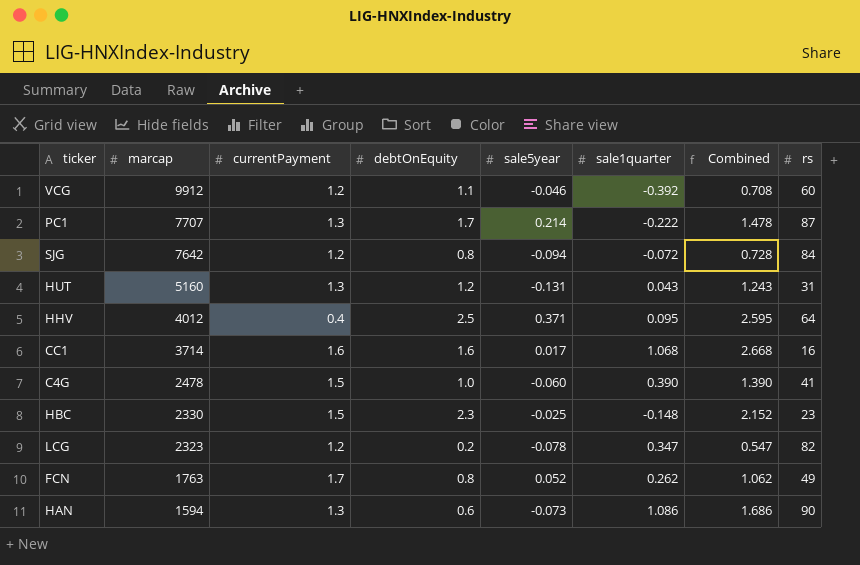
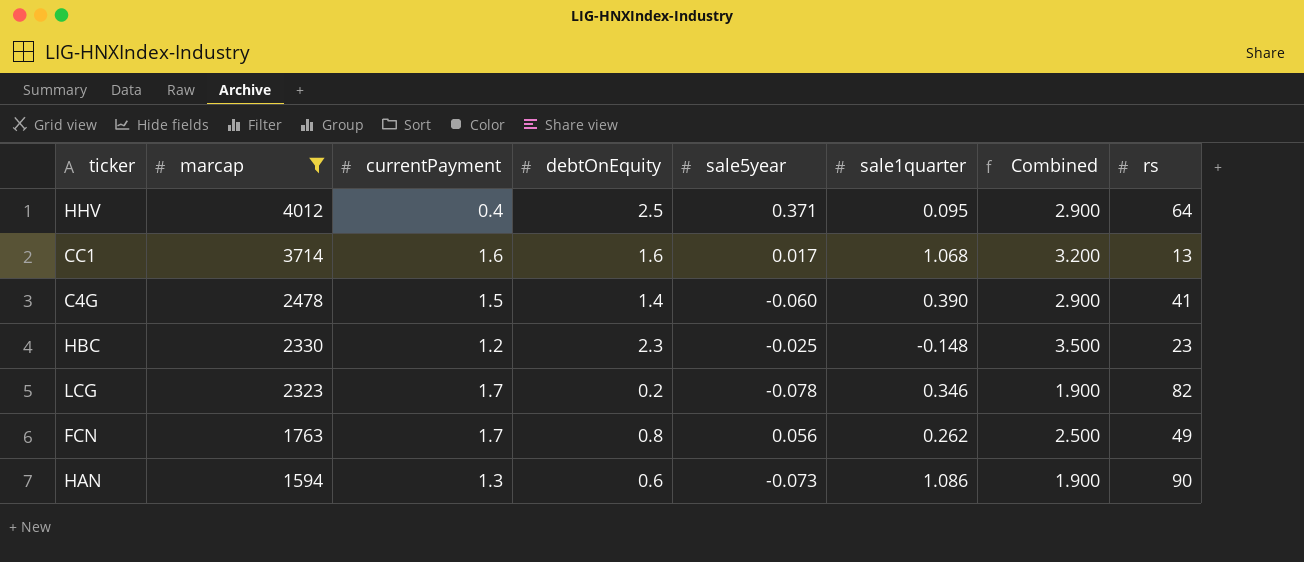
filter: none -> marcap <= 4012
column Combined | formula: [debtOnEquity] + [sale1quarter] -> [currentPayment] + [debtOnEquity]
CC1 | rs: 16 -> 13
C4G | debtOnEquity: 1.0 -> 1.4
HBC | currentPayment: 1.5 -> 1.2
LCG | currentPayment: 1.2 -> 1.7
LCG | sale1quarter: 0.347 -> 0.346
FCN | sale5year: 0.052 -> 0.056

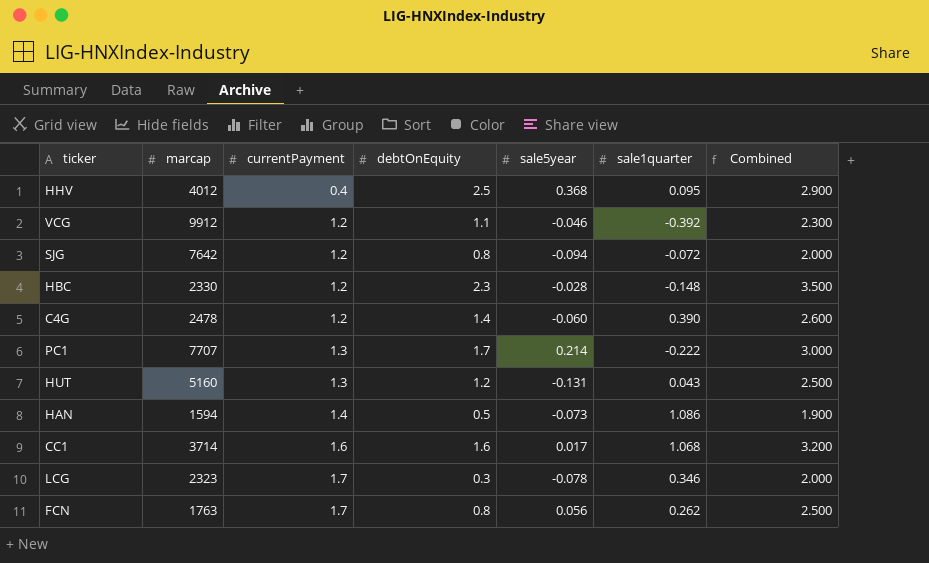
filter: marcap <= 4012 -> none
row order: marcap descending -> currentPayment ascending
column rs | position: 8 -> none
HHV | sale5year: 0.371 -> 0.368
HBC | sale5year: -0.025 -> -0.028
C4G | currentPayment: 1.5 -> 1.2
C4G | Combined: 2.900 -> 2.600
HAN | currentPayment: 1.3 -> 1.4
HAN | debtOnEquity: 0.6 -> 0.5
LCG | debtOnEquity: 0.2 -> 0.3
LCG | Combined: 1.900 -> 2.000

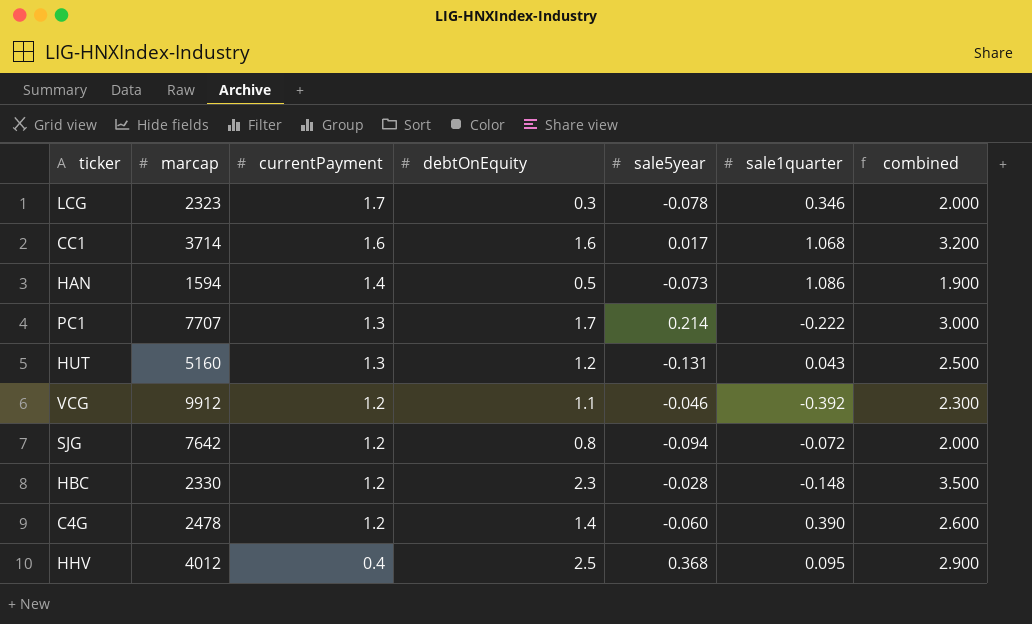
row order: currentPayment ascending -> currentPayment descending
column name: Combined -> combined
row FCN: 1763 | 1.7 | 0.8 | 0.056 | 0.262 | 2.500 -> none

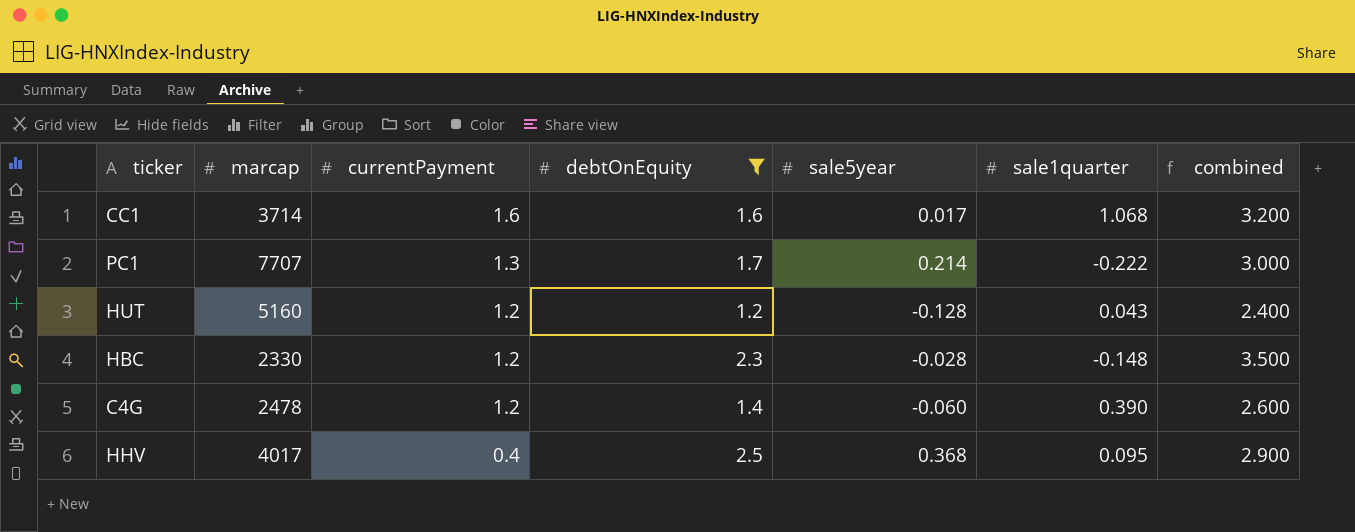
filter: none -> debtOnEquity >= 1.2
HUT | currentPayment: 1.3 -> 1.2
HUT | sale5year: -0.131 -> -0.128
HUT | combined: 2.500 -> 2.400
HHV | marcap: 4012 -> 4017

